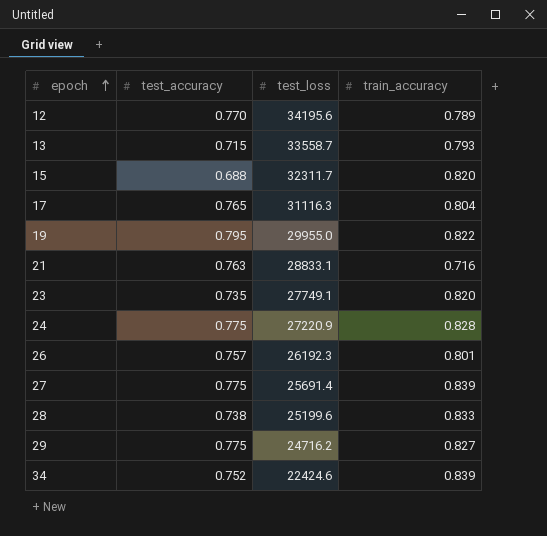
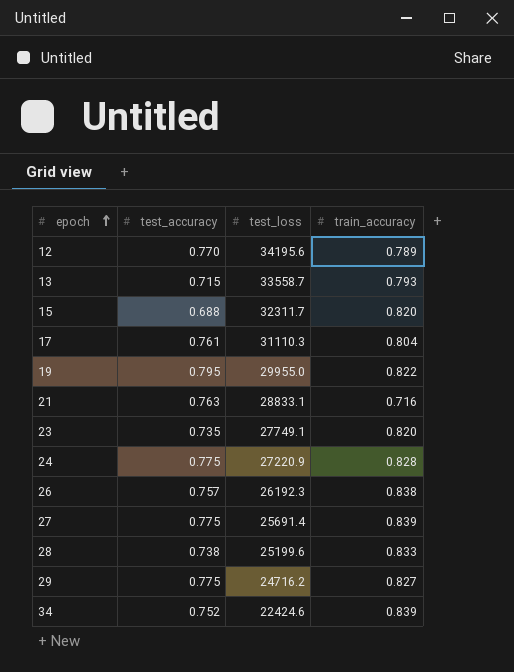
17 | test_accuracy: 0.765 -> 0.761
17 | test_loss: 31116.3 -> 31110.3
26 | train_accuracy: 0.801 -> 0.838

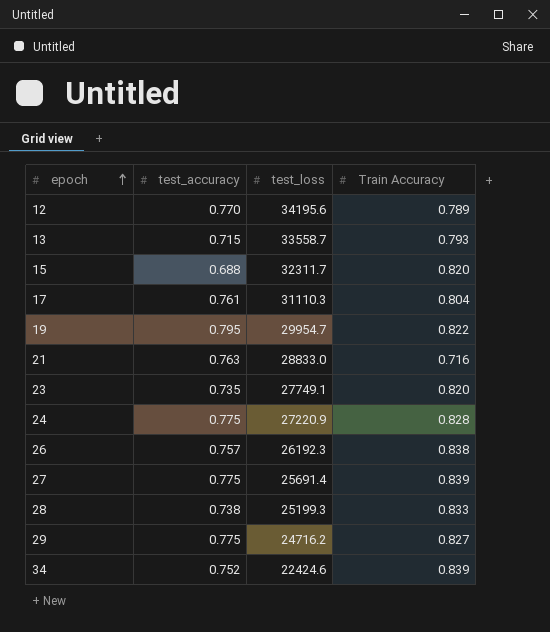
column name: train_accuracy -> Train Accuracy
19 | test_loss: 29955.0 -> 29954.7
21 | test_loss: 28833.1 -> 28833.0
28 | test_loss: 25199.6 -> 25199.3

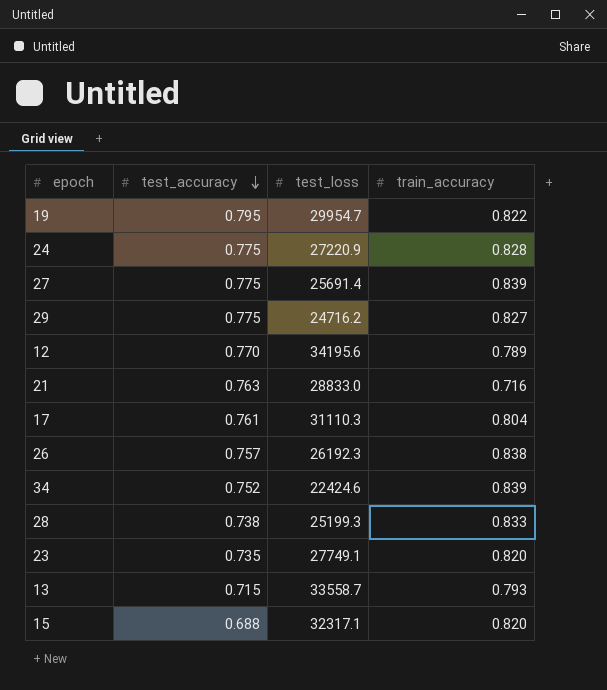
row order: epoch ascending -> test_accuracy descending
column name: Train Accuracy -> train_accuracy
15 | test_loss: 32311.7 -> 32317.1

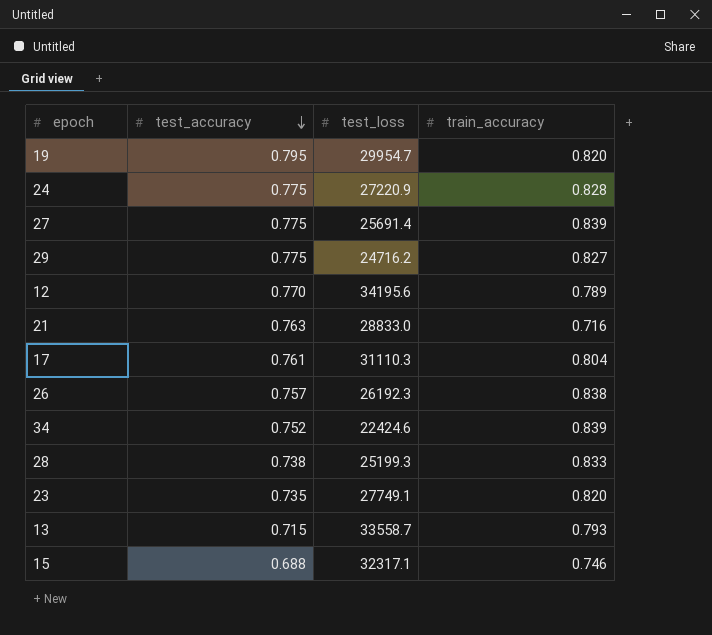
19 | train_accuracy: 0.822 -> 0.820
15 | train_accuracy: 0.820 -> 0.746

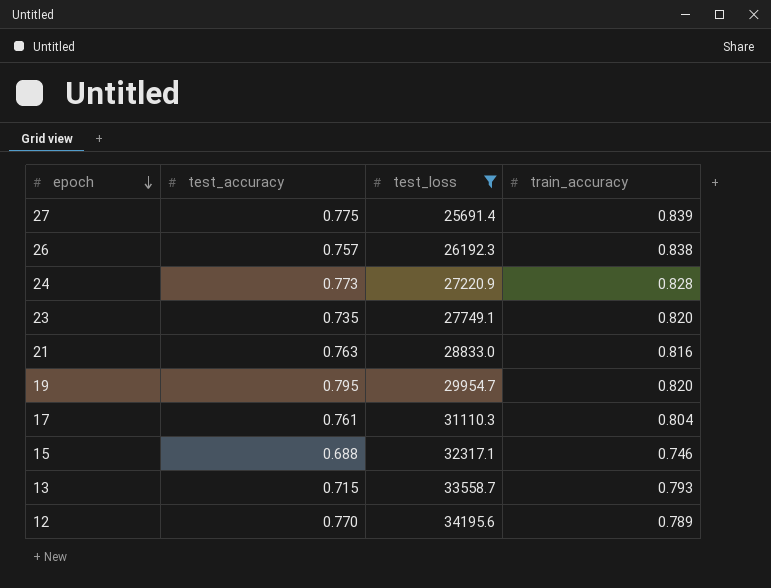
filter: none -> test_loss >= 25691.4
row order: test_accuracy descending -> epoch descending
24 | test_accuracy: 0.775 -> 0.773
21 | train_accuracy: 0.716 -> 0.816

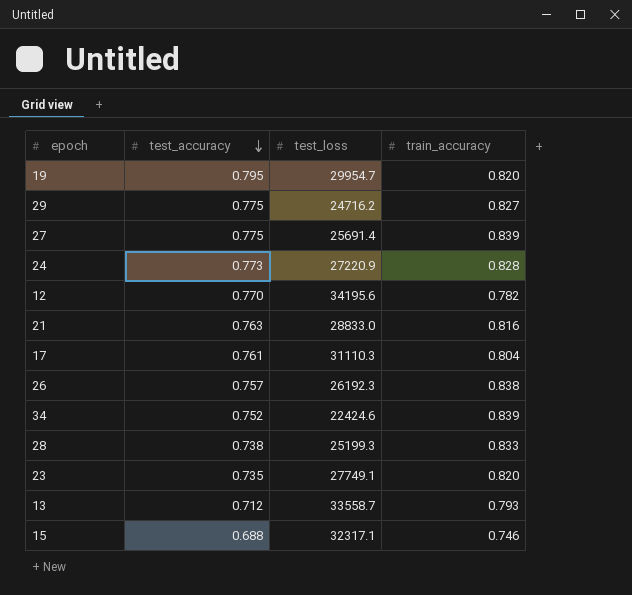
filter: test_loss >= 25691.4 -> none
row order: epoch descending -> test_accuracy descending
12 | train_accuracy: 0.789 -> 0.782
13 | test_accuracy: 0.715 -> 0.712

